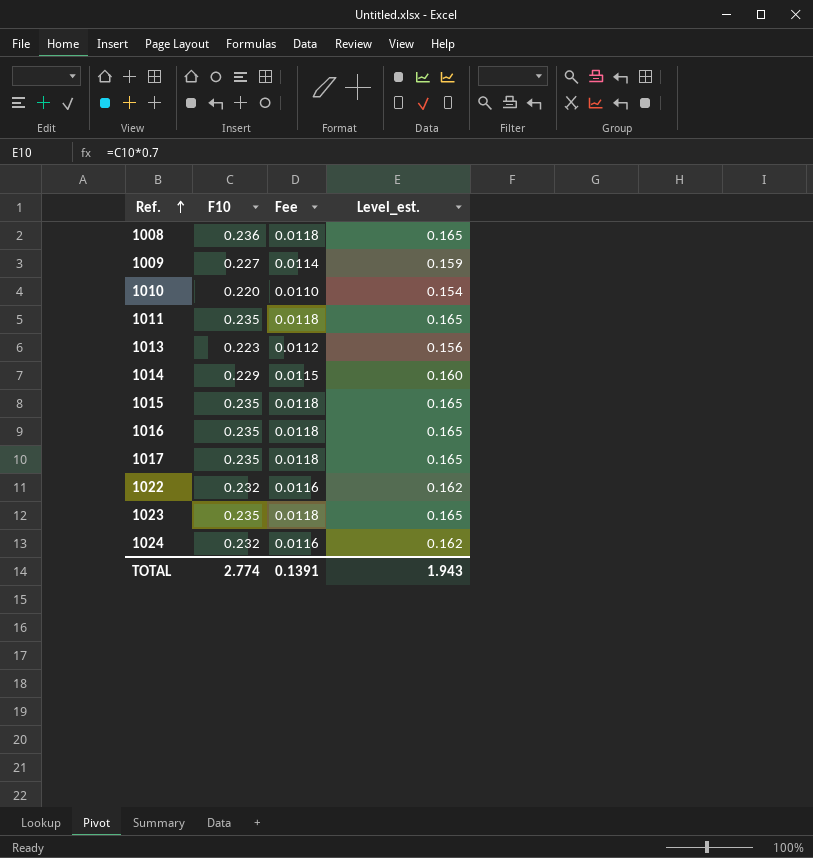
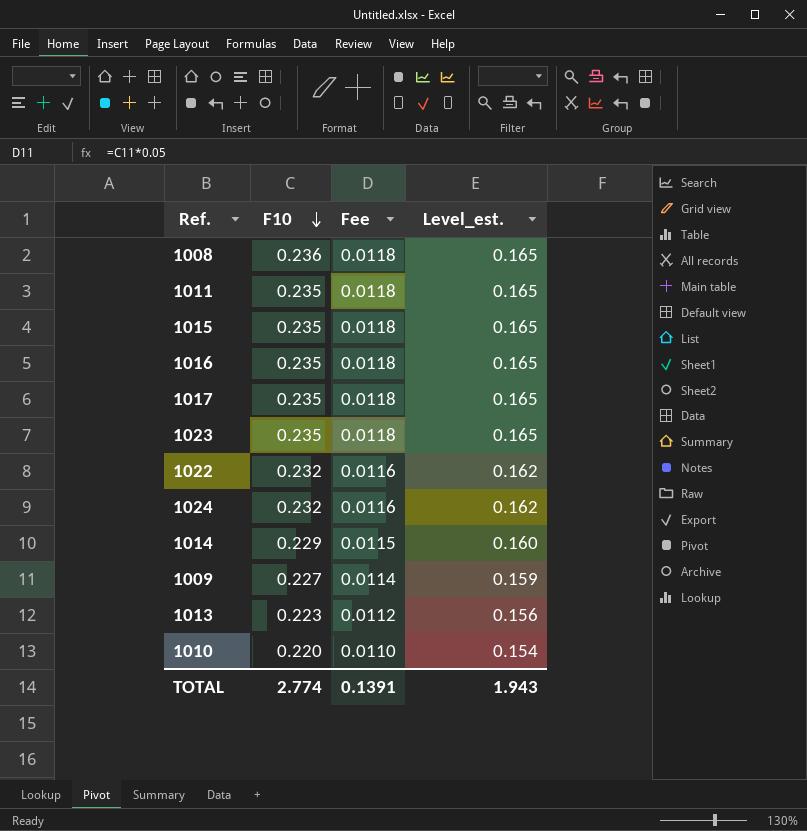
row order: Ref. ascending -> F10 descending

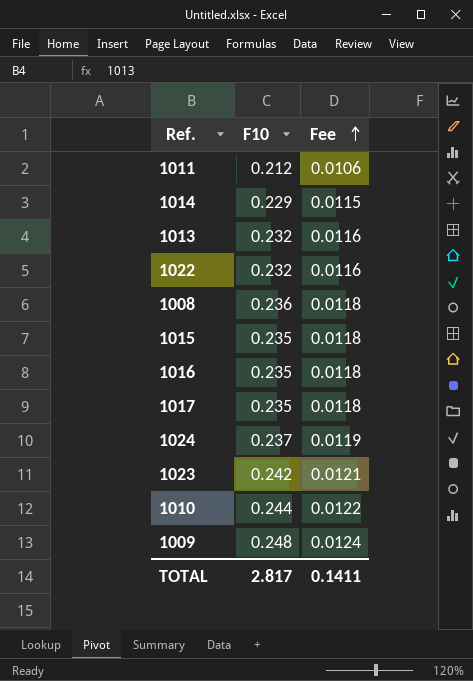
row order: F10 descending -> Fee ascending
column Level_est. | formula: [F10] * 0.7 -> none
1011 | F10: 0.235 -> 0.212
1011 | Fee: 0.0118 -> 0.0106
1013 | F10: 0.223 -> 0.232
1013 | Fee: 0.0112 -> 0.0116
1024 | F10: 0.232 -> 0.237
1024 | Fee: 0.0116 -> 0.0119
1023 | F10: 0.235 -> 0.242
1023 | Fee: 0.0118 -> 0.0121
1010 | F10: 0.220 -> 0.244
1010 | Fee: 0.0110 -> 0.0122
1009 | F10: 0.227 -> 0.248
1009 | Fee: 0.0114 -> 0.0124
TOTAL | F10: 2.774 -> 2.817
TOTAL | Fee: 0.1391 -> 0.1411

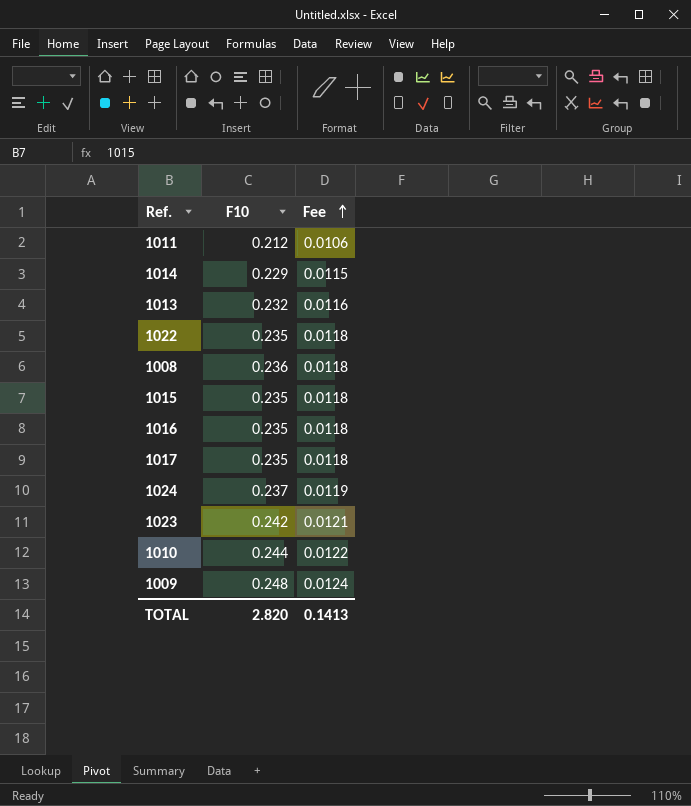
1022 | F10: 0.232 -> 0.235
1022 | Fee: 0.0116 -> 0.0118
TOTAL | F10: 2.817 -> 2.820
TOTAL | Fee: 0.1411 -> 0.1413

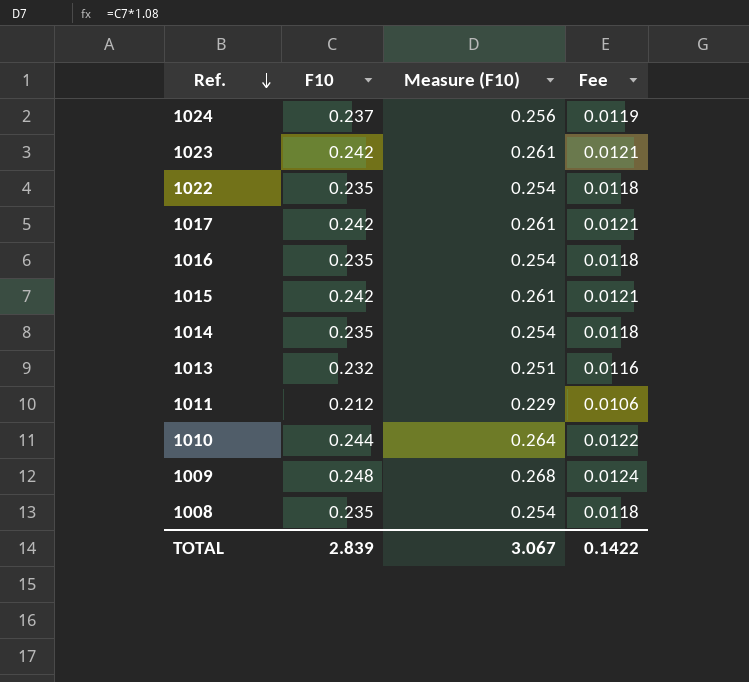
row order: Fee ascending -> Ref. descending
column Measure (F10) | formula: none -> [F10] * 1.08
1017 | F10: 0.235 -> 0.242
1017 | Fee: 0.0118 -> 0.0121
1015 | F10: 0.235 -> 0.242
1015 | Fee: 0.0118 -> 0.0121
1014 | F10: 0.229 -> 0.235
1014 | Fee: 0.0115 -> 0.0118
1008 | F10: 0.236 -> 0.235
TOTAL | F10: 2.820 -> 2.839
TOTAL | Fee: 0.1413 -> 0.1422

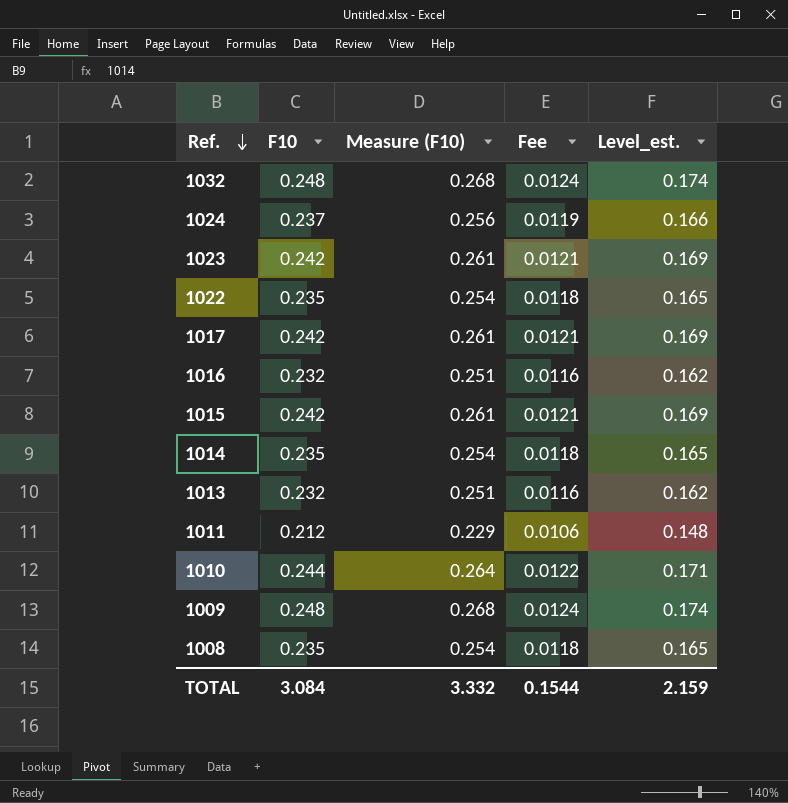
column Level_est. | formula: none -> [F10] * 0.7
row 1032: none -> 0.248 | 0.268 | 0.0124 | 0.174
1016 | F10: 0.235 -> 0.232
1016 | Measure (F10): 0.254 -> 0.251
1016 | Fee: 0.0118 -> 0.0116
TOTAL | F10: 2.839 -> 3.084
TOTAL | Measure (F10): 3.067 -> 3.332
TOTAL | Fee: 0.1422 -> 0.1544

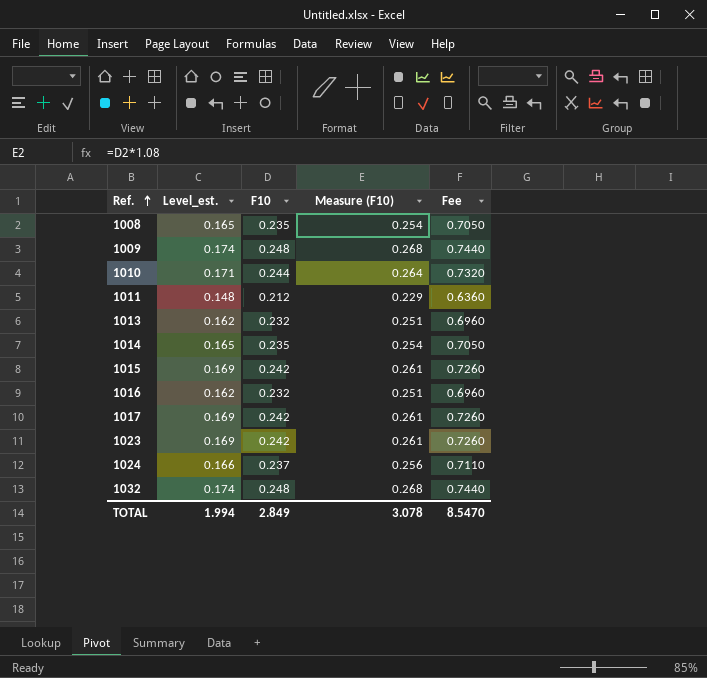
row order: Ref. descending -> Ref. ascending
column Level_est. | position: 5 -> 2
column Fee | formula: [F10] * 0.05 -> [F10] * 3
row 1022: 0.235 | 0.254 | 0.0118 | 0.165 -> none
TOTAL | Level_est.: 2.159 -> 1.994
TOTAL | F10: 3.084 -> 2.849
TOTAL | Measure (F10): 3.332 -> 3.078
TOTAL | Fee: 0.1544 -> 8.5470

